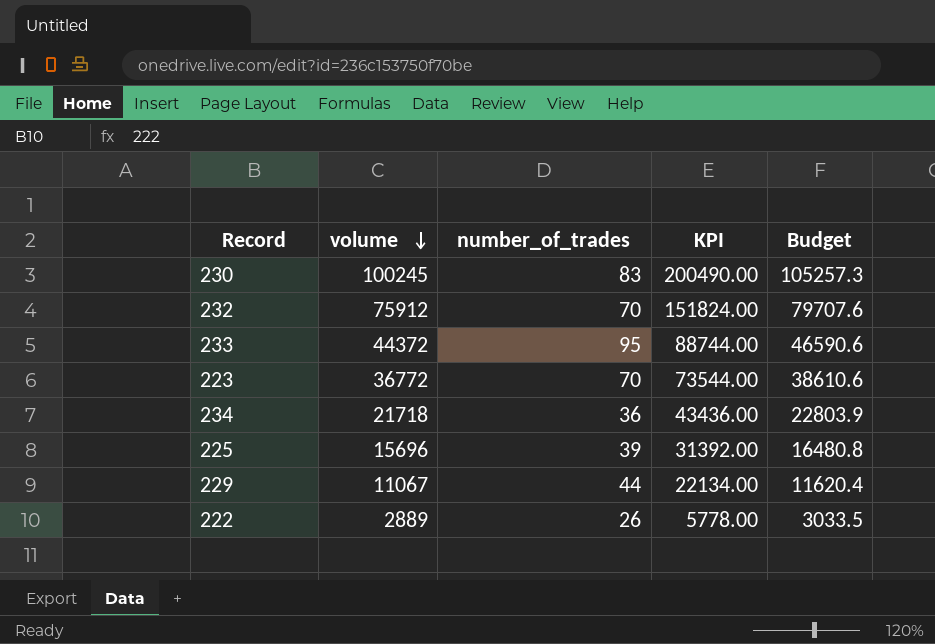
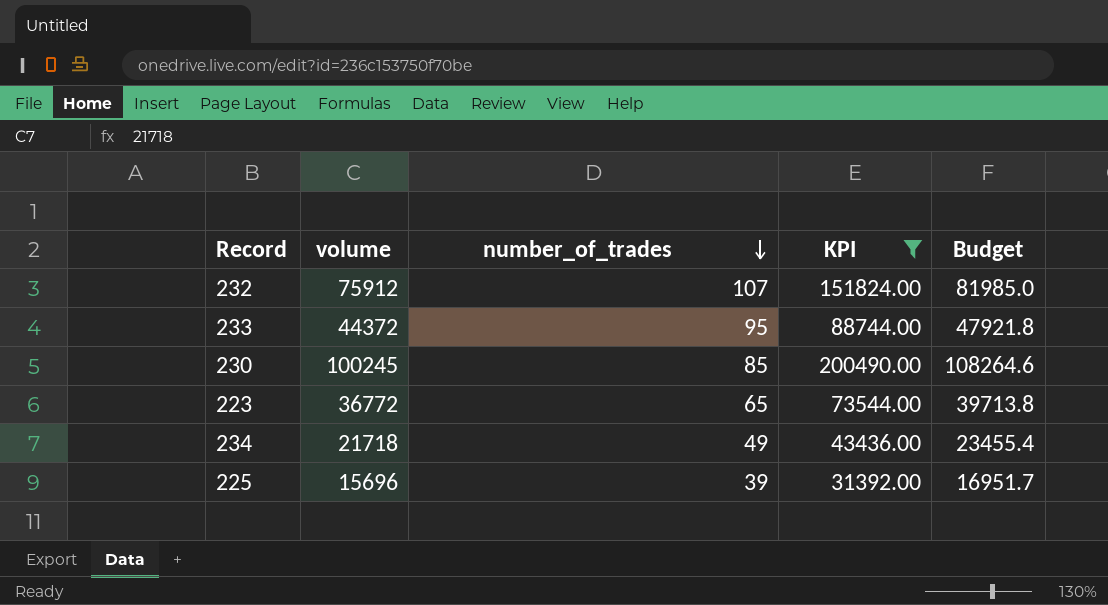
filter: none -> KPI >= 31392.00
row order: volume descending -> number_of_trades descending
column Budget | formula: [volume] * 1.05 -> [volume] * 1.08
232 | number_of_trades: 70 -> 107
230 | number_of_trades: 83 -> 85
223 | number_of_trades: 70 -> 65
234 | number_of_trades: 36 -> 49

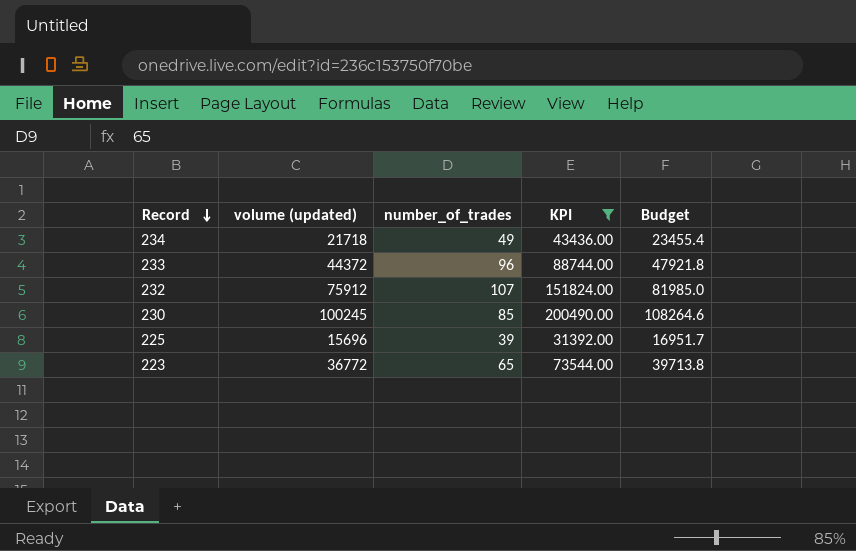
row order: number_of_trades descending -> Record descending
column name: volume -> volume (updated)
233 | number_of_trades: 95 -> 96

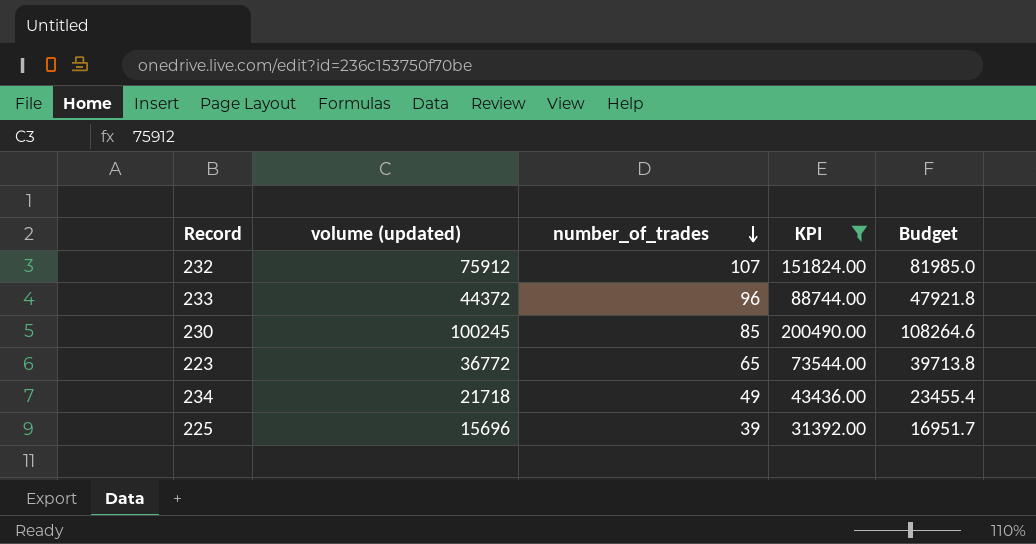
row order: Record descending -> number_of_trades descending

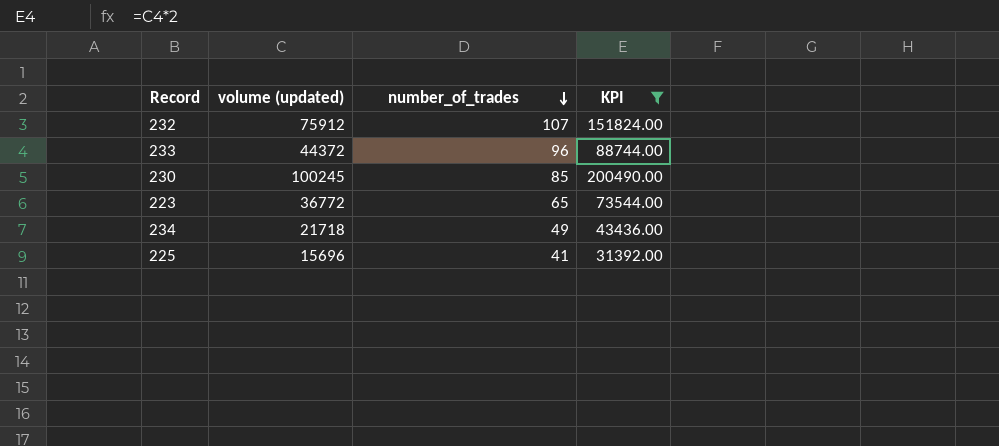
column Budget | formula: [volume (updated)] * 1.08 -> none
225 | number_of_trades: 39 -> 41

